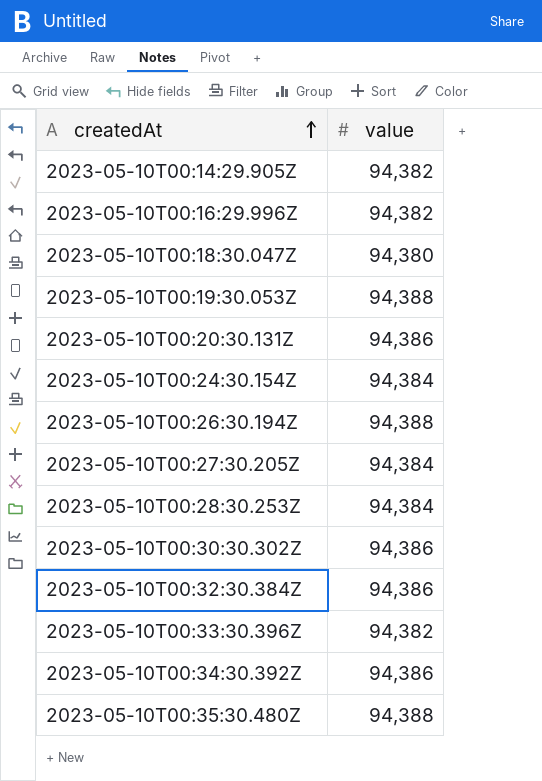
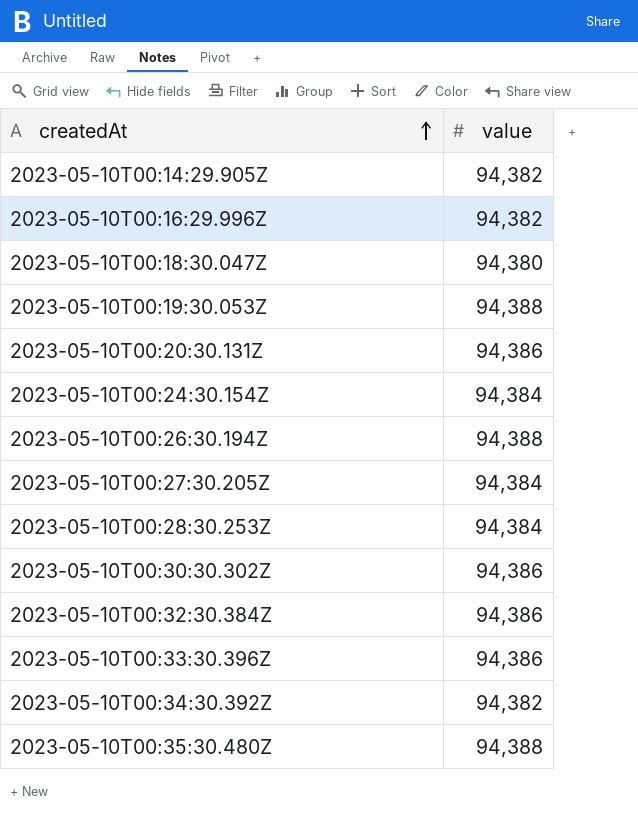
2023-05-10T00:33:30.396Z | value: 94,382 -> 94,386
2023-05-10T00:34:30.392Z | value: 94,386 -> 94,382

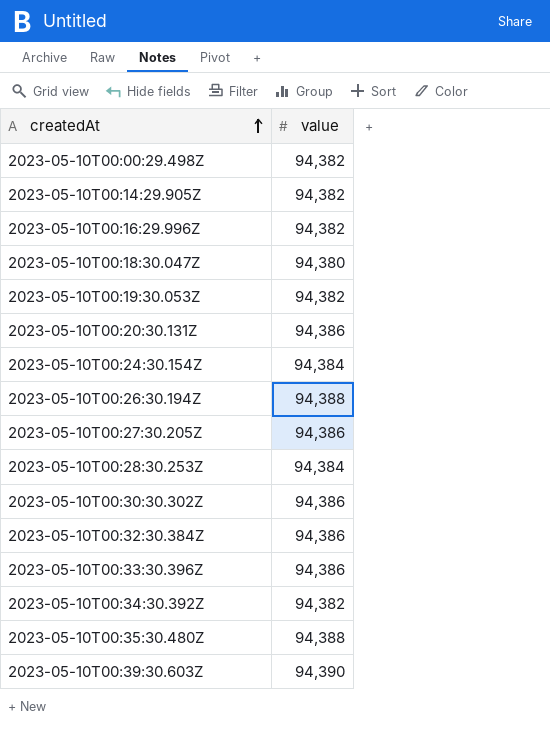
row 2023-05-10T00:00:29.498Z: none -> 94,382
2023-05-10T00:19:30.053Z | value: 94,388 -> 94,382
2023-05-10T00:27:30.205Z | value: 94,384 -> 94,386
row 2023-05-10T00:39:30.603Z: none -> 94,390

